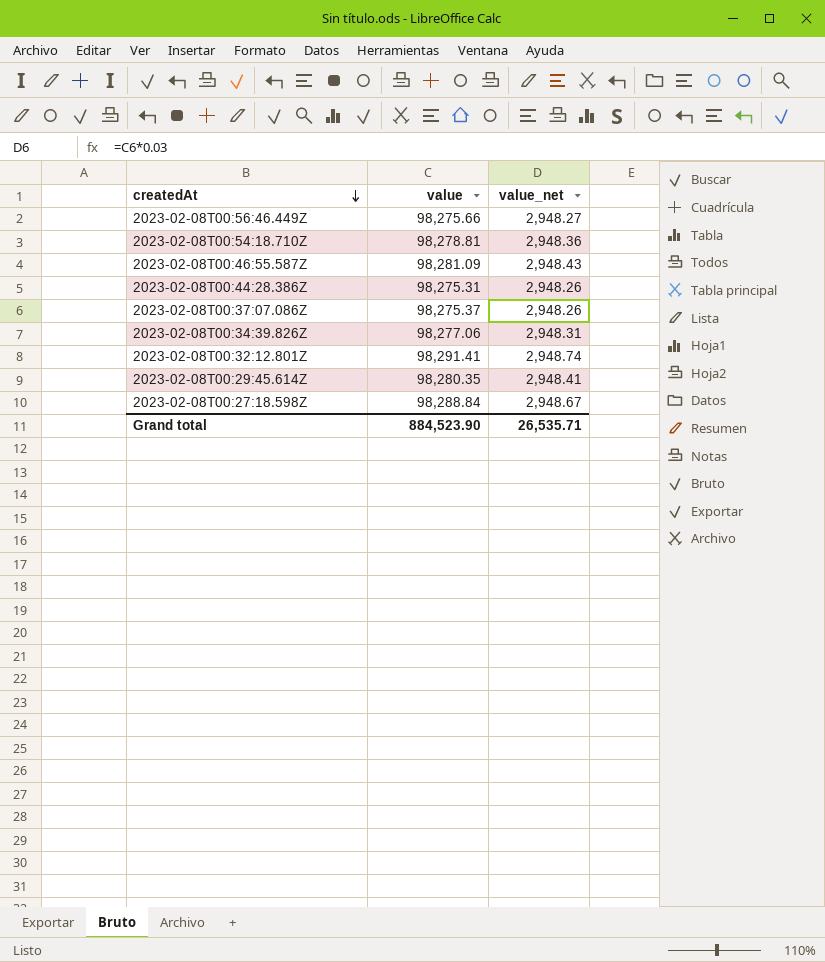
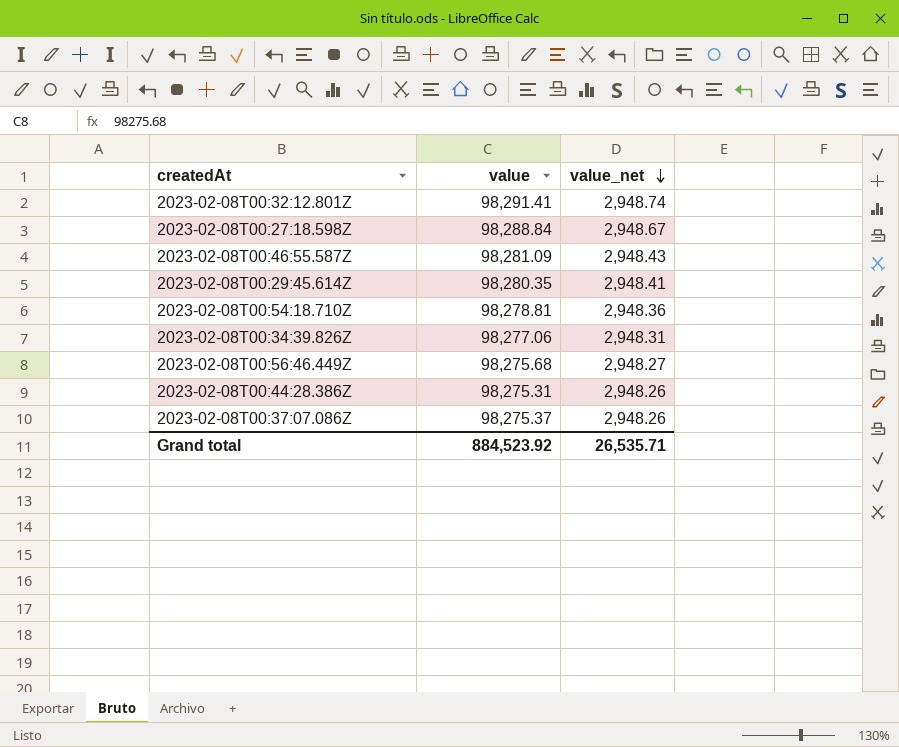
row order: createdAt descending -> value_net descending
2023-02-08T00:56:46.449Z | value: 98,275.66 -> 98,275.68
Grand total | value: 884,523.90 -> 884,523.92

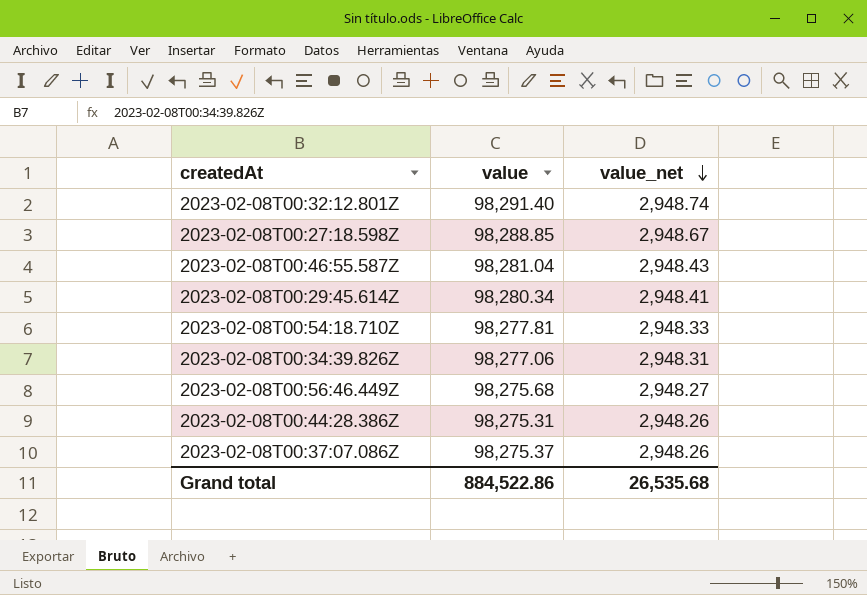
2023-02-08T00:32:12.801Z | value: 98,291.41 -> 98,291.40
2023-02-08T00:27:18.598Z | value: 98,288.84 -> 98,288.85
2023-02-08T00:46:55.587Z | value: 98,281.09 -> 98,281.04
2023-02-08T00:29:45.614Z | value: 98,280.35 -> 98,280.34
2023-02-08T00:54:18.710Z | value: 98,278.81 -> 98,277.81
2023-02-08T00:54:18.710Z | value_net: 2,948.36 -> 2,948.33
Grand total | value: 884,523.92 -> 884,522.86
Grand total | value_net: 26,535.71 -> 26,535.68

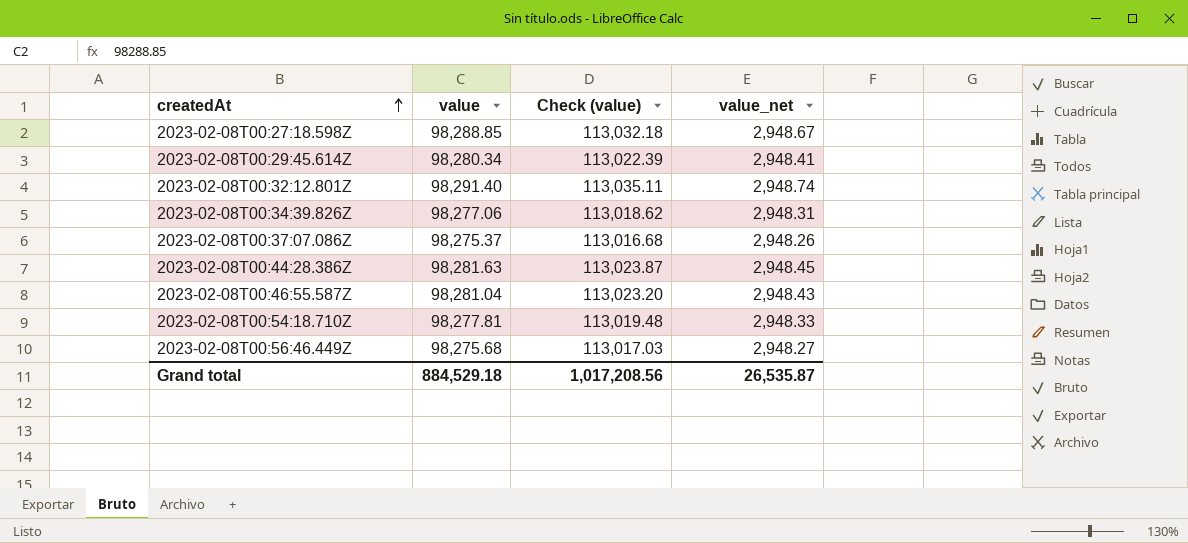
row order: value_net descending -> createdAt ascending
column Check (value) | formula: none -> [value] * 1.15
2023-02-08T00:44:28.386Z | value: 98,275.31 -> 98,281.63
2023-02-08T00:44:28.386Z | value_net: 2,948.26 -> 2,948.45
Grand total | value: 884,522.86 -> 884,529.18
Grand total | value_net: 26,535.68 -> 26,535.87

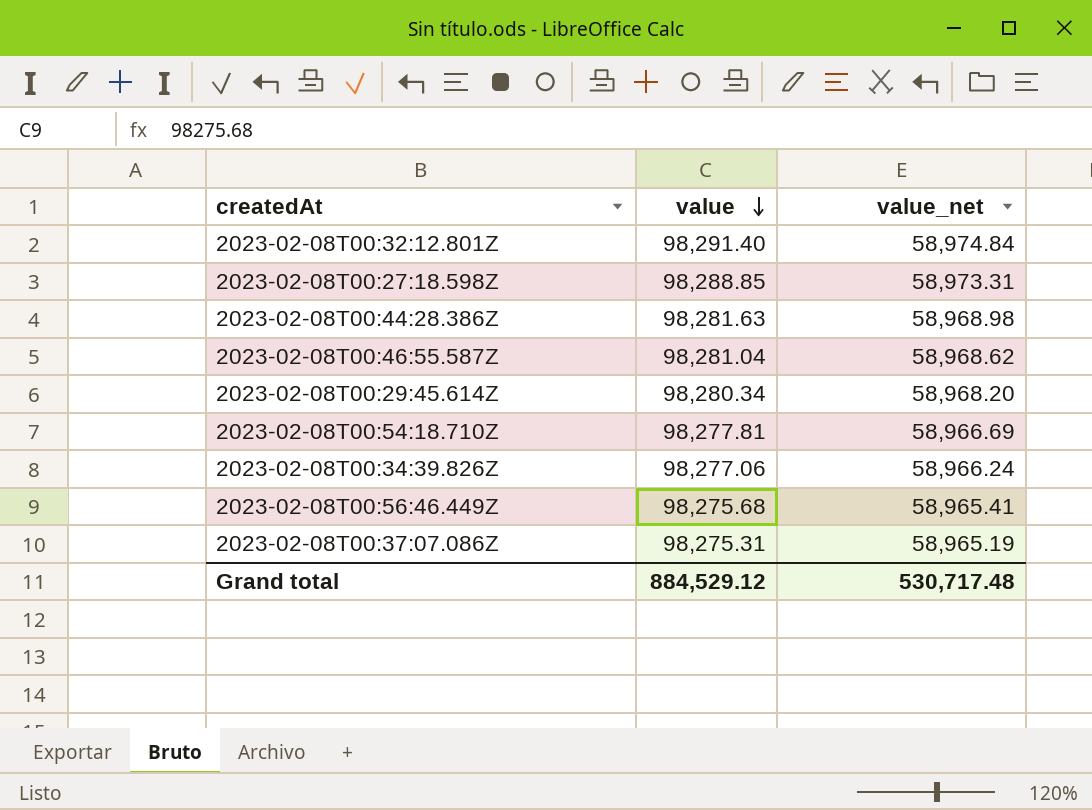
row order: createdAt ascending -> value descending
column Check (value) | formula: [value] * 1.15 -> none
column value_net | formula: [value] * 0.03 -> [value] * 0.6
2023-02-08T00:37:07.086Z | value: 98,275.37 -> 98,275.31
Grand total | value: 884,529.18 -> 884,529.12
Grand total | value_net: 26,535.87 -> 530,717.48

